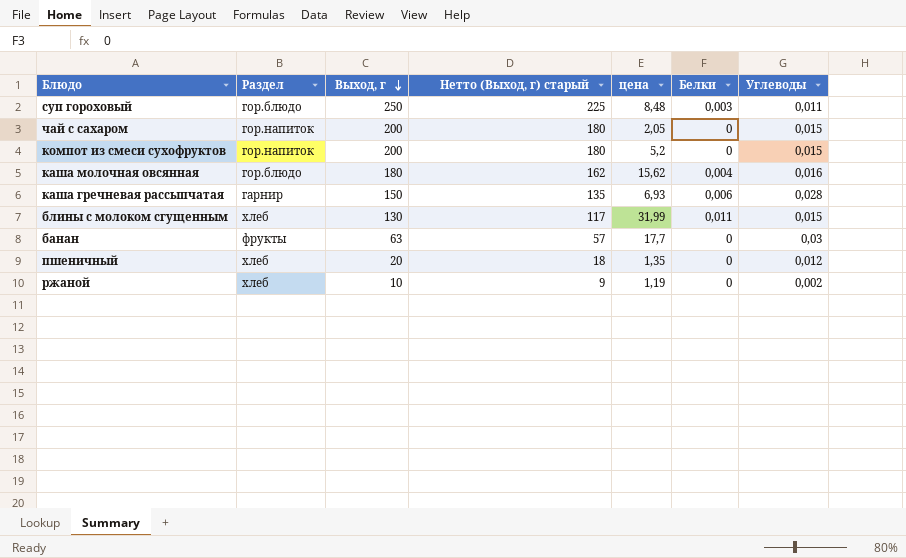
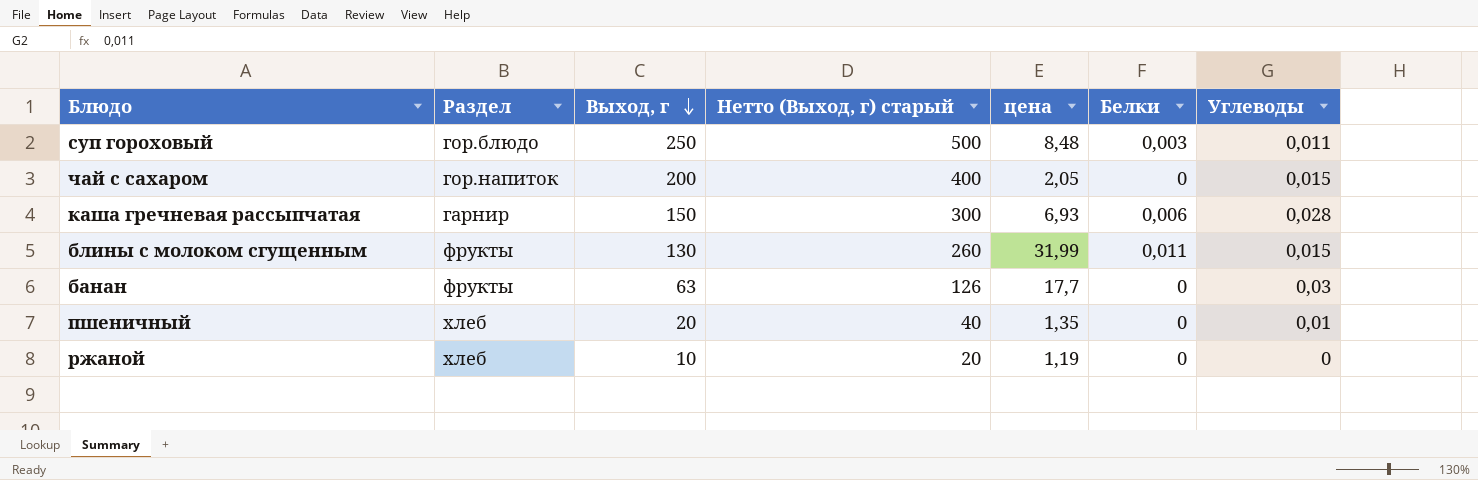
column Нетто (Выход, г) старый | formula: [Выход, г] * 0,9 -> [Выход, г] * 2
row компот из смеси сухофруктов: гор.напиток | 200 | 180 | 5,2 | 0 | 0,015 -> none
row каша молочная овсянная: гор.блюдо | 180 | 162 | 15,62 | 0,004 | 0,016 -> none
блины с молоком сгущенным | Раздел: хлеб -> фрукты
пшеничный | Углеводы: 0,012 -> 0,01
ржаной | Углеводы: 0,002 -> 0

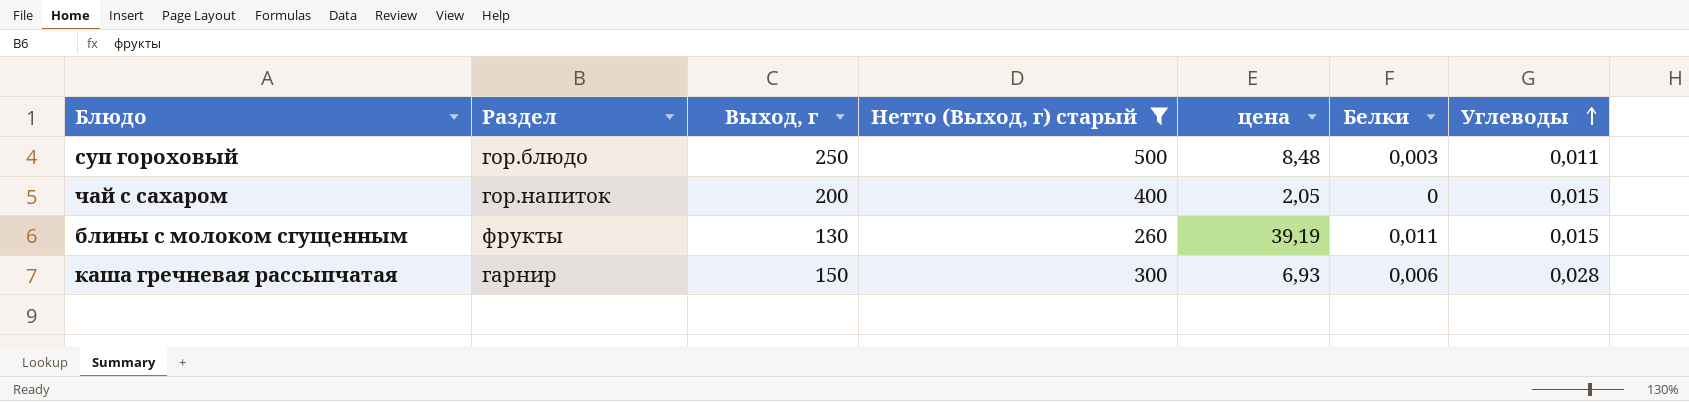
filter: none -> Нетто (Выход, г) старый >= 260
row order: Выход, г descending -> Углеводы ascending
блины с молоком сгущенным | цена: 31,99 -> 39,19

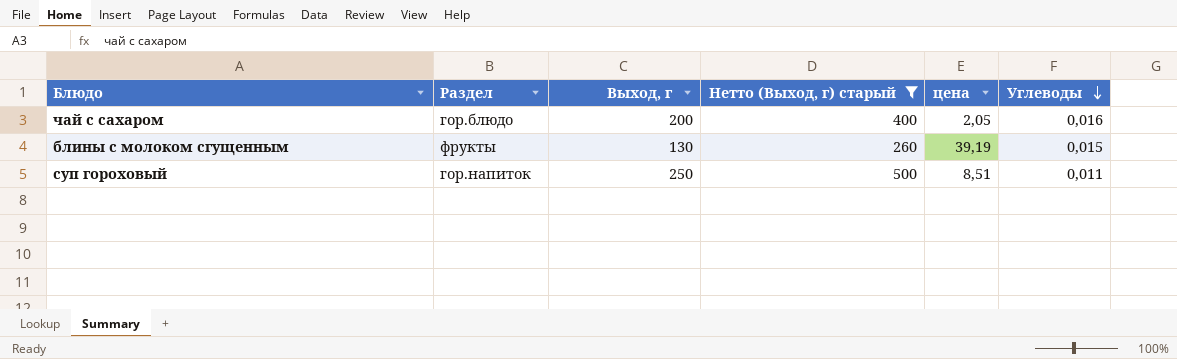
row order: Углеводы ascending -> Углеводы descending
column Белки | position: 6 -> none
row каша гречневая рассыпчатая: гарнир | 150 | 300 | 6,93 | 0,006 | 0,028 -> none
чай с сахаром | Раздел: гор.напиток -> гор.блюдо
чай с сахаром | Углеводы: 0,015 -> 0,016
суп гороховый | Раздел: гор.блюдо -> гор.напиток
суп гороховый | цена: 8,48 -> 8,51

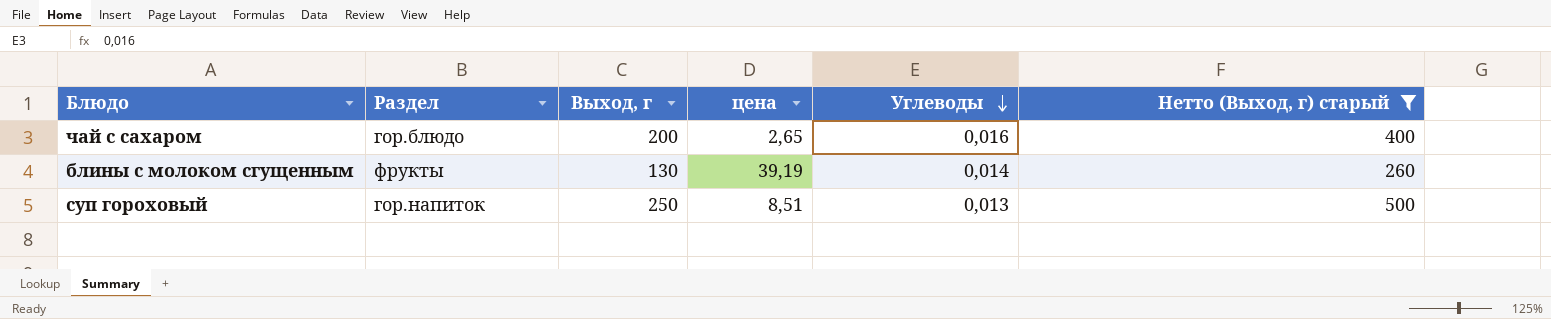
column Нетто (Выход, г) старый | position: 4 -> 6
чай с сахаром | цена: 2,05 -> 2,65
блины с молоком сгущенным | Углеводы: 0,015 -> 0,014
суп гороховый | Углеводы: 0,011 -> 0,013

